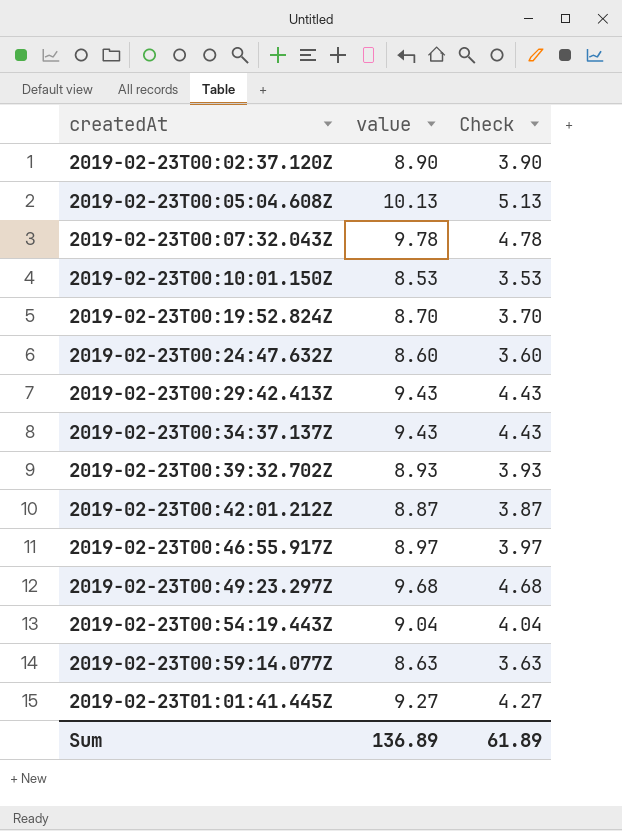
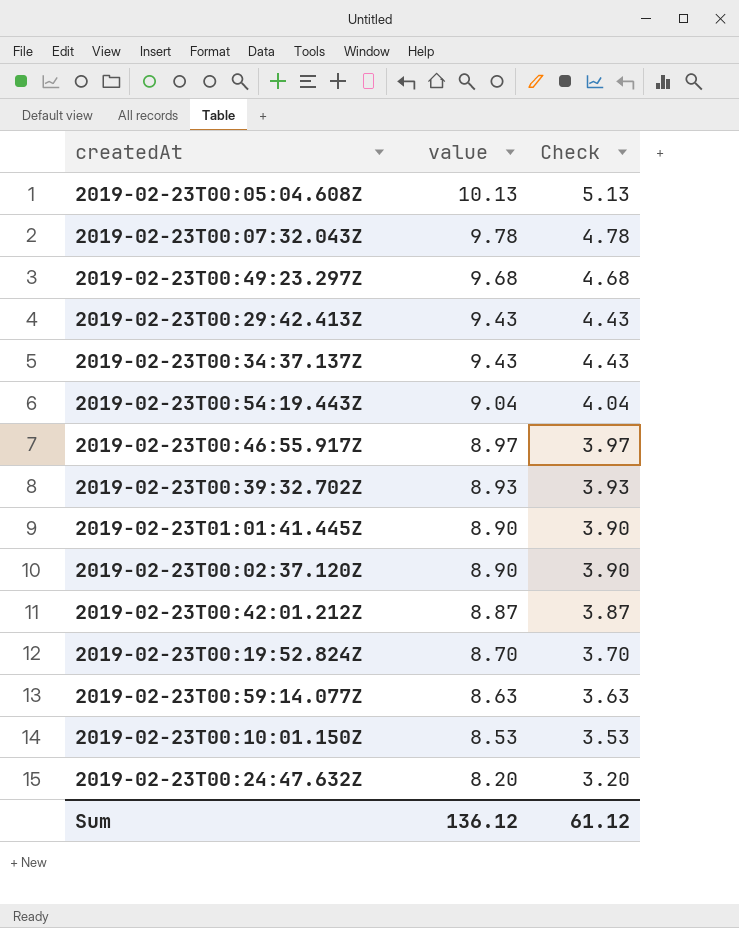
row order: createdAt ascending -> value descending
2019-02-23T01:01:41.445Z | value: 9.27 -> 8.90
2019-02-23T01:01:41.445Z | Check: 4.27 -> 3.90
2019-02-23T00:24:47.632Z | value: 8.60 -> 8.20
2019-02-23T00:24:47.632Z | Check: 3.60 -> 3.20
Sum | value: 136.89 -> 136.12
Sum | Check: 61.89 -> 61.12

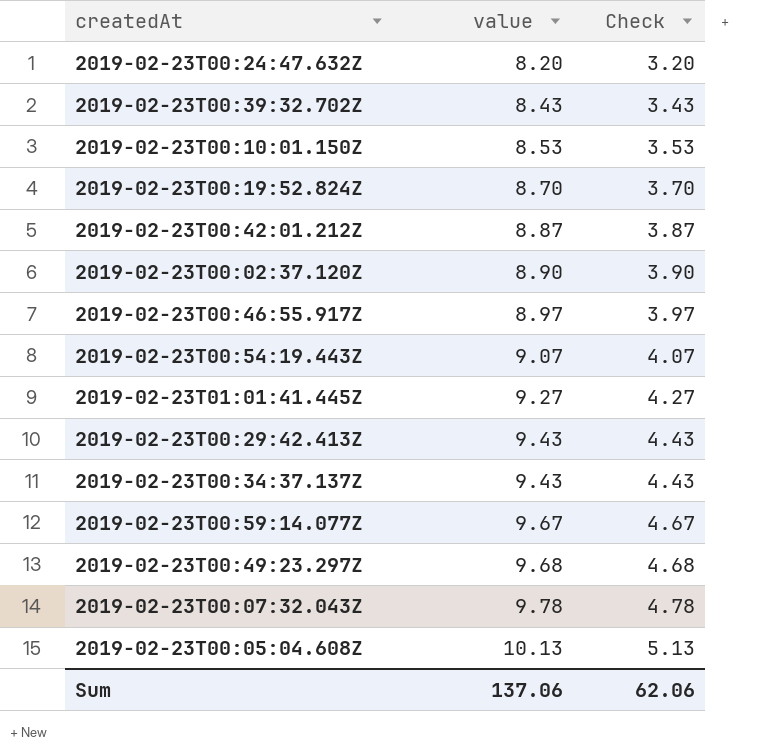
row order: value descending -> value ascending
2019-02-23T00:39:32.702Z | value: 8.93 -> 8.43
2019-02-23T00:39:32.702Z | Check: 3.93 -> 3.43
2019-02-23T00:54:19.443Z | value: 9.04 -> 9.07
2019-02-23T00:54:19.443Z | Check: 4.04 -> 4.07
2019-02-23T01:01:41.445Z | value: 8.90 -> 9.27
2019-02-23T01:01:41.445Z | Check: 3.90 -> 4.27
2019-02-23T00:59:14.077Z | value: 8.63 -> 9.67
2019-02-23T00:59:14.077Z | Check: 3.63 -> 4.67
Sum | value: 136.12 -> 137.06
Sum | Check: 61.12 -> 62.06

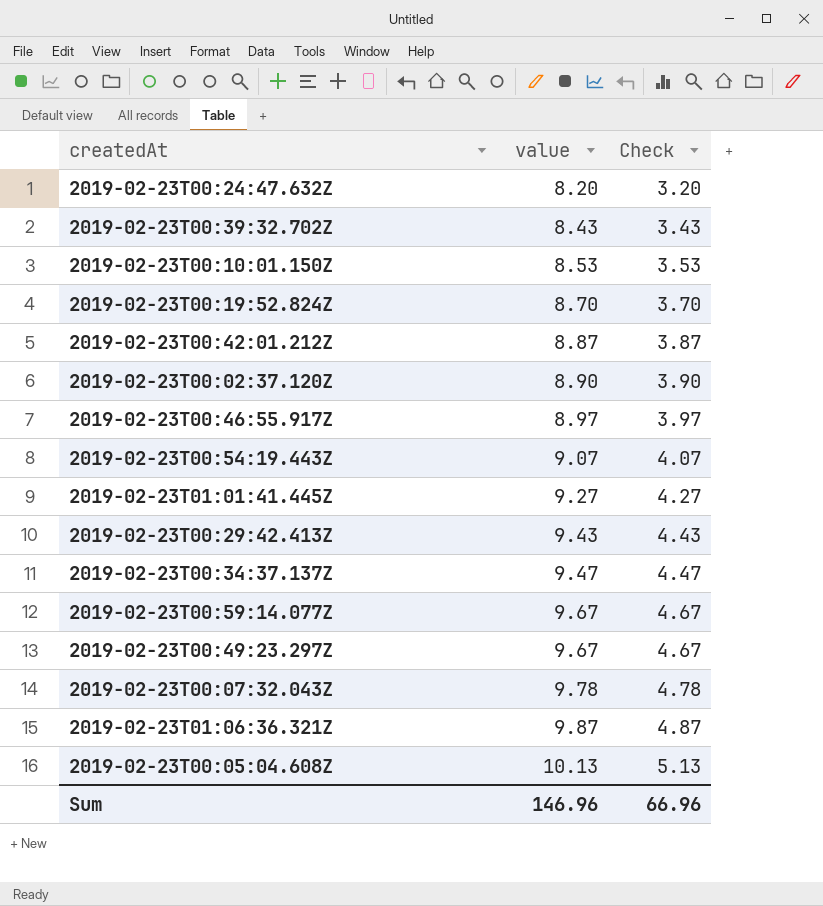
2019-02-23T00:34:37.137Z | value: 9.43 -> 9.47
2019-02-23T00:34:37.137Z | Check: 4.43 -> 4.47
2019-02-23T00:49:23.297Z | value: 9.68 -> 9.67
2019-02-23T00:49:23.297Z | Check: 4.68 -> 4.67
row 2019-02-23T01:06:36.321Z: none -> 9.87 | 4.87
Sum | value: 137.06 -> 146.96
Sum | Check: 62.06 -> 66.96

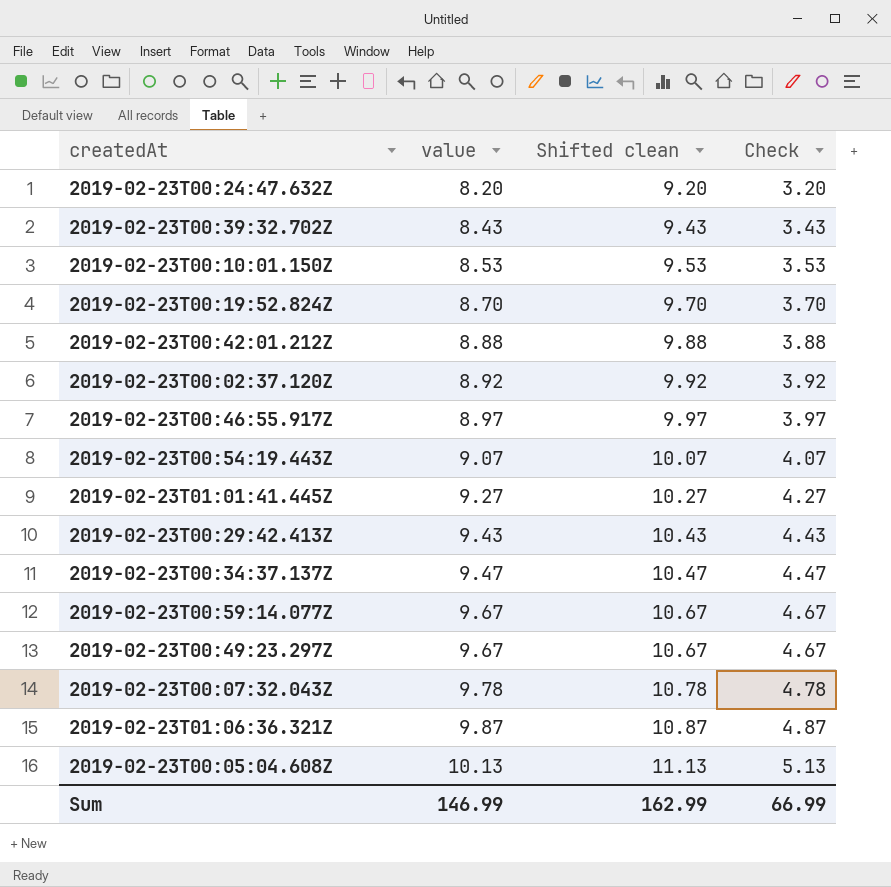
column Shifted clean | formula: none -> [value] + 1
2019-02-23T00:42:01.212Z | value: 8.87 -> 8.88
2019-02-23T00:42:01.212Z | Check: 3.87 -> 3.88
2019-02-23T00:02:37.120Z | value: 8.90 -> 8.92
2019-02-23T00:02:37.120Z | Check: 3.90 -> 3.92
Sum | value: 146.96 -> 146.99
Sum | Check: 66.96 -> 66.99

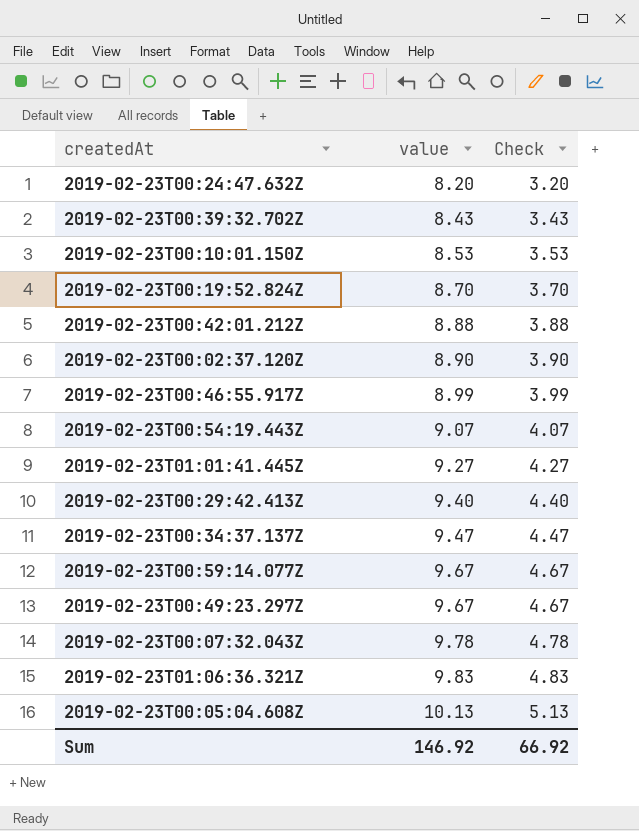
column Shifted clean | formula: [value] + 1 -> none
2019-02-23T00:02:37.120Z | value: 8.92 -> 8.90
2019-02-23T00:02:37.120Z | Check: 3.92 -> 3.90
2019-02-23T00:46:55.917Z | value: 8.97 -> 8.99
2019-02-23T00:46:55.917Z | Check: 3.97 -> 3.99
2019-02-23T00:29:42.413Z | value: 9.43 -> 9.40
2019-02-23T00:29:42.413Z | Check: 4.43 -> 4.40
2019-02-23T01:06:36.321Z | value: 9.87 -> 9.83
2019-02-23T01:06:36.321Z | Check: 4.87 -> 4.83
Sum | value: 146.99 -> 146.92
Sum | Check: 66.99 -> 66.92

